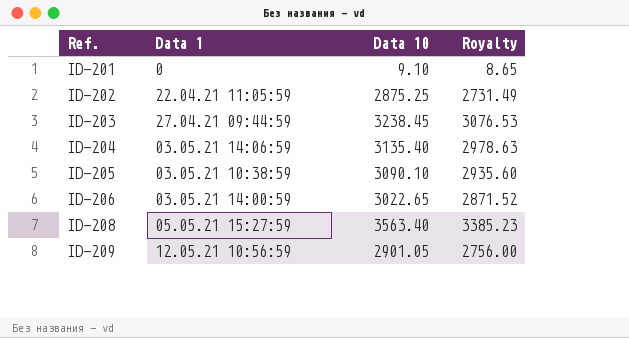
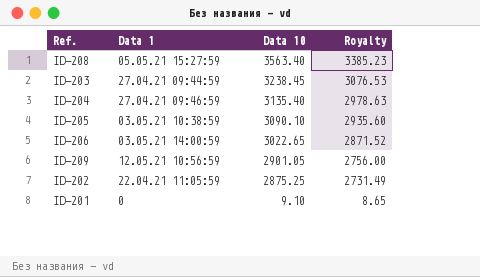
row order: Ref. ascending -> Data 10 descending
ID-204 | Data 1: 03.05.21 14:06:59 -> 27.04.21 09:46:59

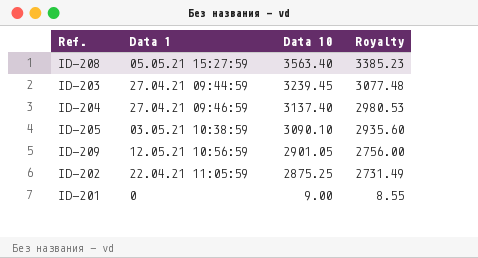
row ID-206: 03.05.21 14:00:59 | 3022.65 | 2871.52 -> none
ID-203 | Data 10: 3238.45 -> 3239.45
ID-203 | Royalty: 3076.53 -> 3077.48
ID-204 | Data 10: 3135.40 -> 3137.40
ID-204 | Royalty: 2978.63 -> 2980.53
ID-201 | Data 10: 9.10 -> 9.00
ID-201 | Royalty: 8.65 -> 8.55

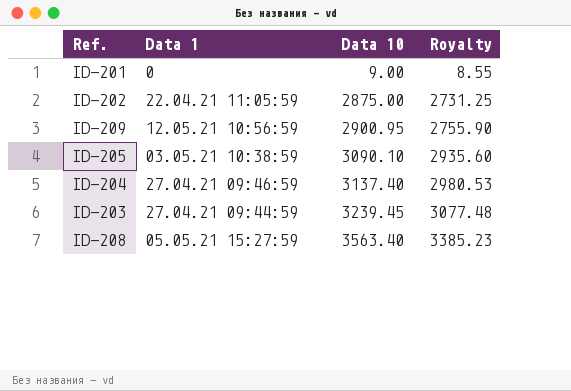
row order: Data 10 descending -> Data 10 ascending
ID-202 | Data 10: 2875.25 -> 2875.00
ID-202 | Royalty: 2731.49 -> 2731.25
ID-209 | Data 10: 2901.05 -> 2900.95
ID-209 | Royalty: 2756.00 -> 2755.90

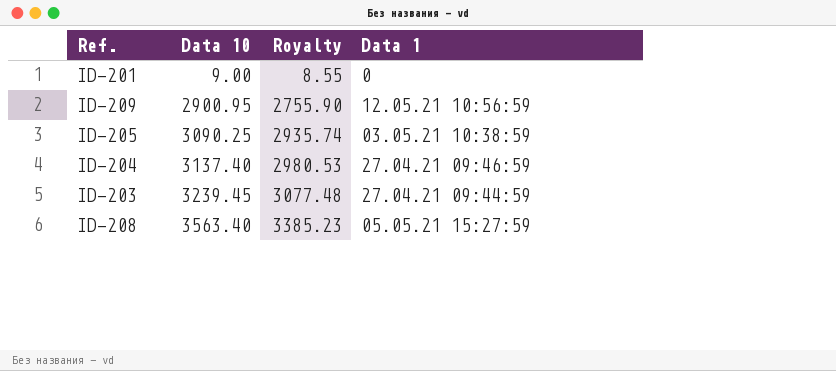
column Data 1 | position: 2 -> 4
row ID-202: 22.04.21 11:05:59 | 2875.00 | 2731.25 -> none
ID-205 | Data 10: 3090.10 -> 3090.25
ID-205 | Royalty: 2935.60 -> 2935.74

